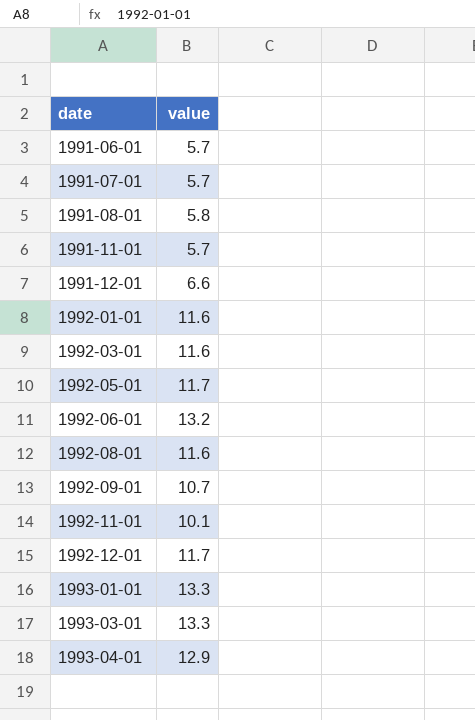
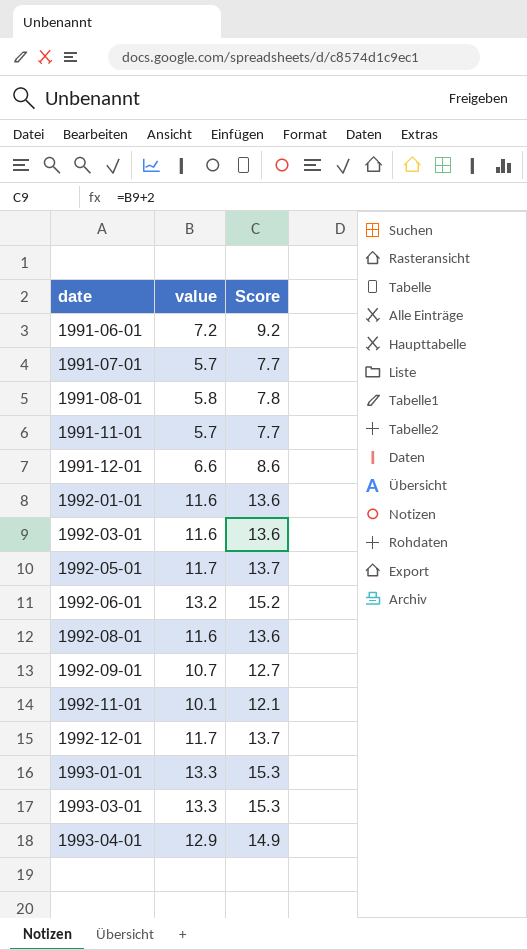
column Score | formula: none -> [value] + 2
1991-06-01 | value: 5.7 -> 7.2

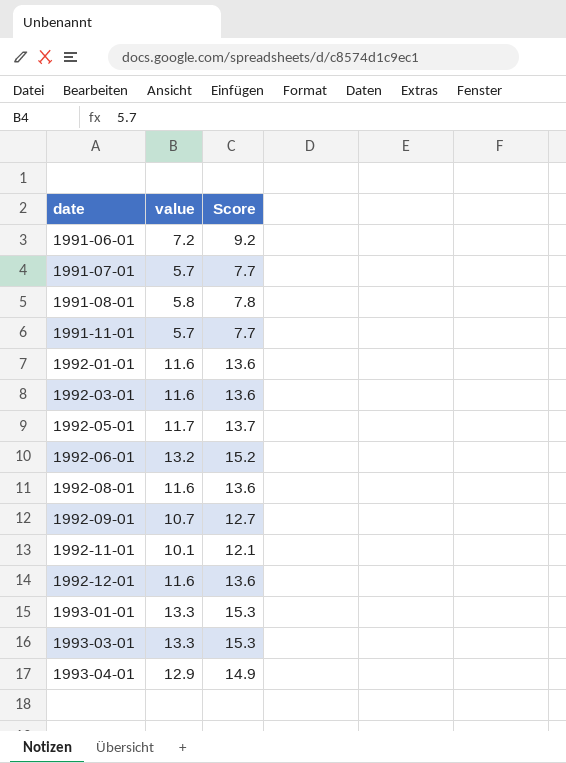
row 1991-12-01: 6.6 | 8.6 -> none
1992-12-01 | value: 11.7 -> 11.6
1992-12-01 | Score: 13.7 -> 13.6

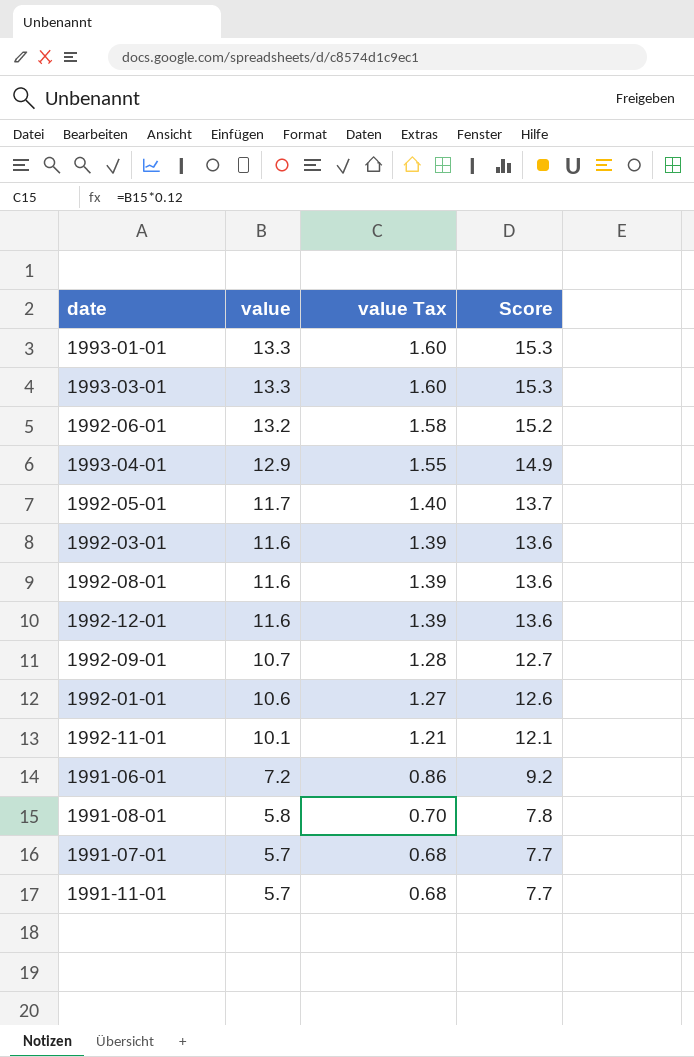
row order: date ascending -> value descending
column value Tax | formula: none -> [value] * 0.12
1992-01-01 | value: 11.6 -> 10.6
1992-01-01 | Score: 13.6 -> 12.6

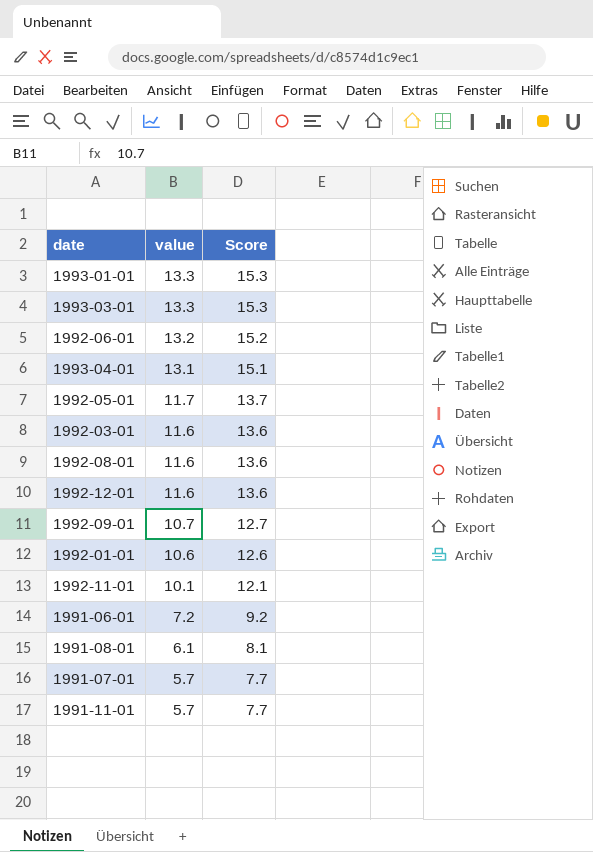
column value Tax | formula: [value] * 0.12 -> none
1993-04-01 | value: 12.9 -> 13.1
1993-04-01 | Score: 14.9 -> 15.1
1991-08-01 | value: 5.8 -> 6.1
1991-08-01 | Score: 7.8 -> 8.1

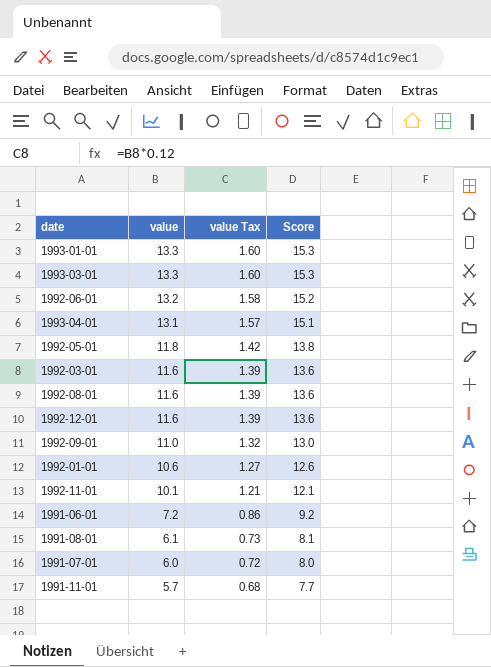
column value Tax | formula: none -> [value] * 0.12
1992-05-01 | value: 11.7 -> 11.8
1992-05-01 | Score: 13.7 -> 13.8
1992-09-01 | value: 10.7 -> 11.0
1992-09-01 | Score: 12.7 -> 13.0
1991-07-01 | value: 5.7 -> 6.0
1991-07-01 | Score: 7.7 -> 8.0

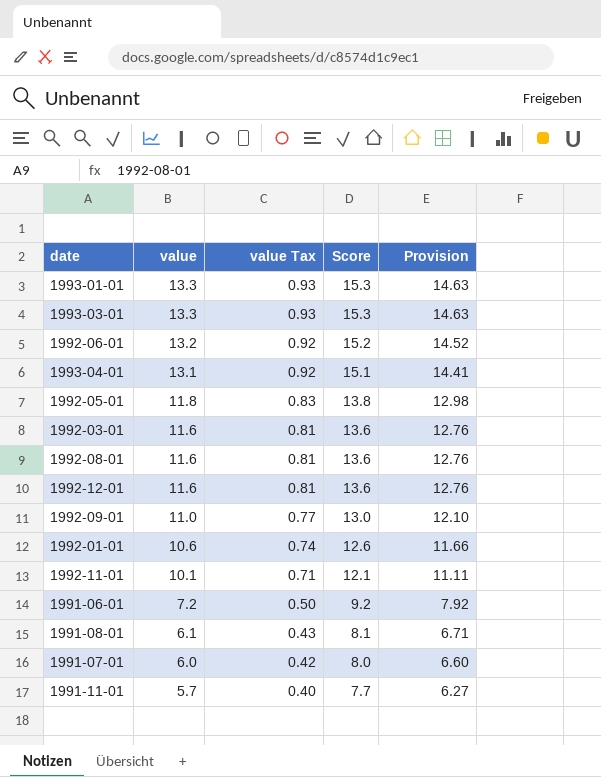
column value Tax | formula: [value] * 0.12 -> [value] * 0.07
column Provision | formula: none -> [value] * 1.1

